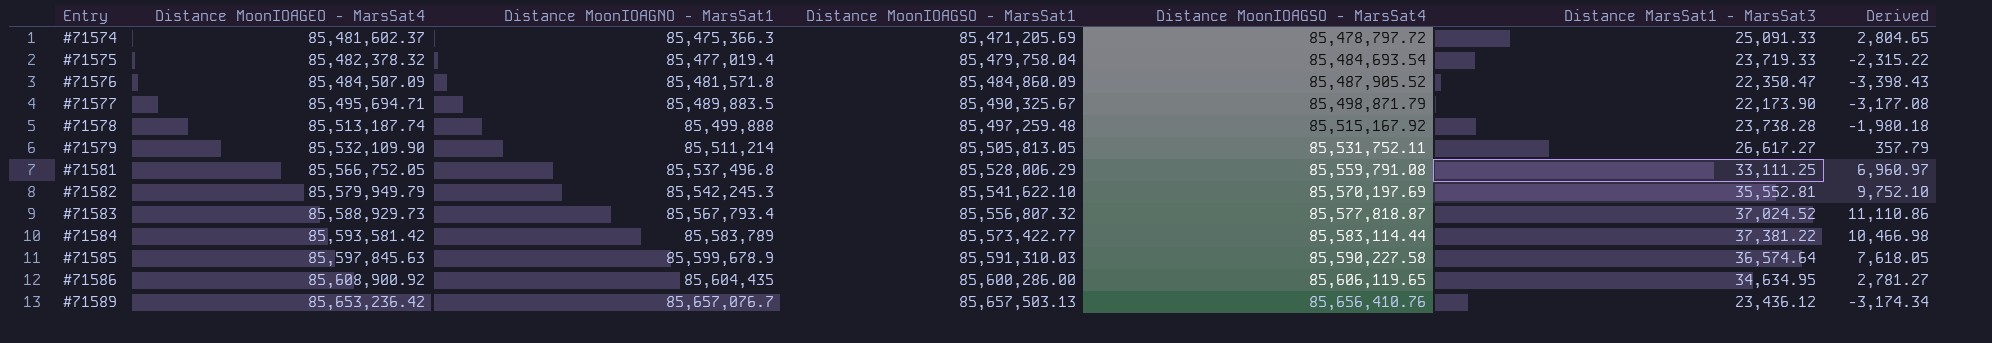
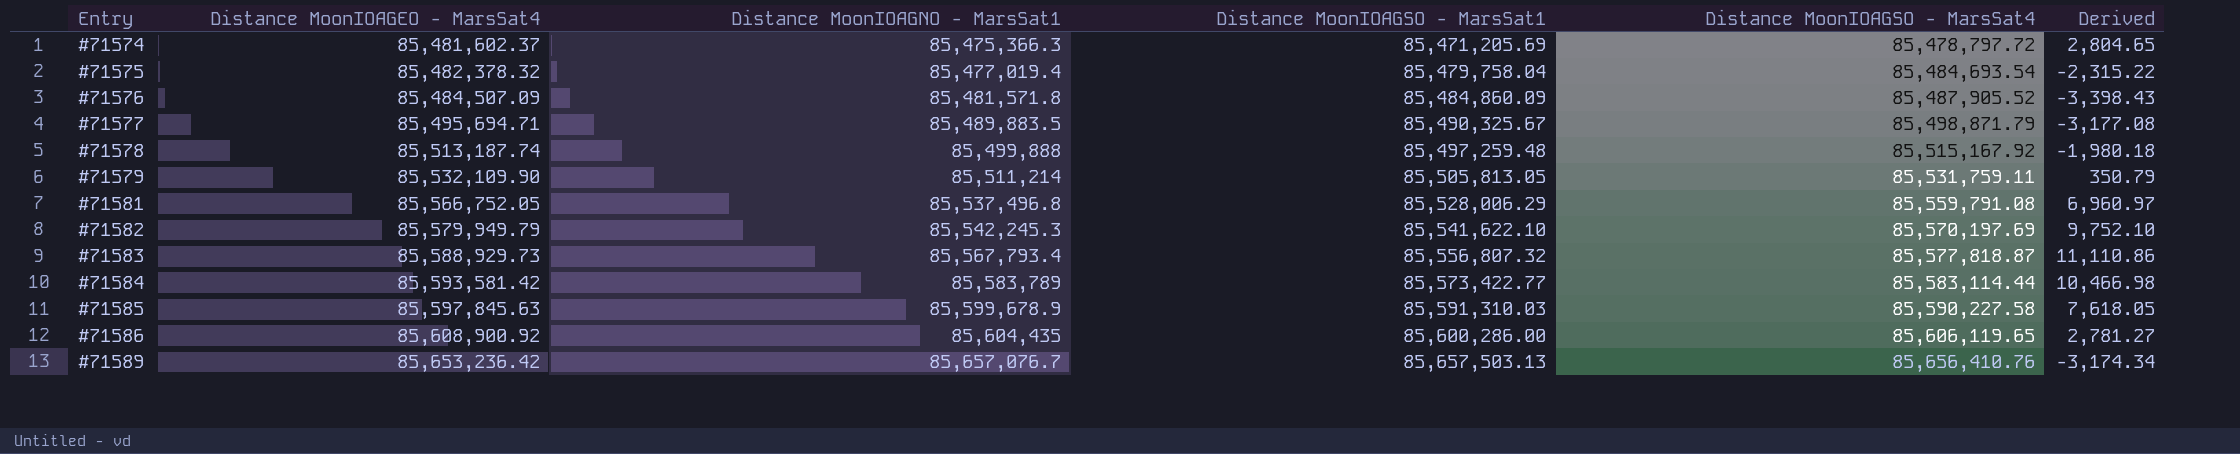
column Distance MarsSat1 - MarsSat3 | position: 6 -> none
#71579 | Distance MoonIOAGSO - MarsSat4: 85,531,752.11 -> 85,531,759.11
#71579 | Derived: 357.79 -> 350.79

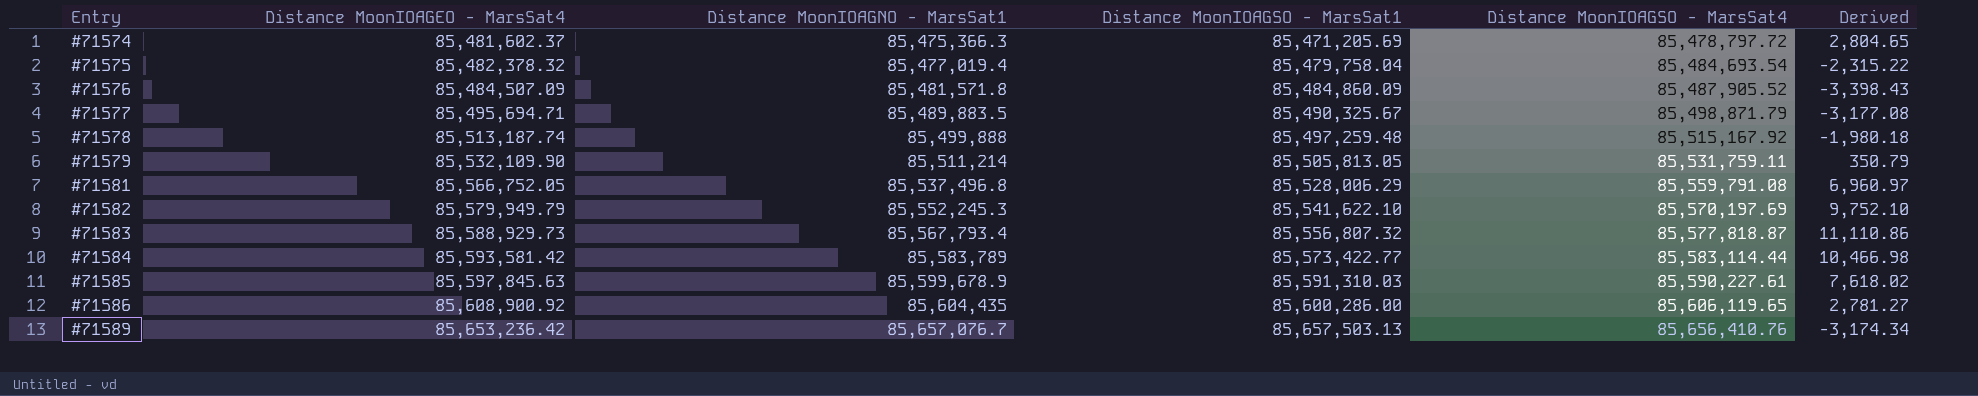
#71582 | Distance MoonIOAGNO - MarsSat1: 85,542,245.3 -> 85,552,245.3
#71585 | Distance MoonIOAGSO - MarsSat4: 85,590,227.58 -> 85,590,227.61
#71585 | Derived: 7,618.05 -> 7,618.02

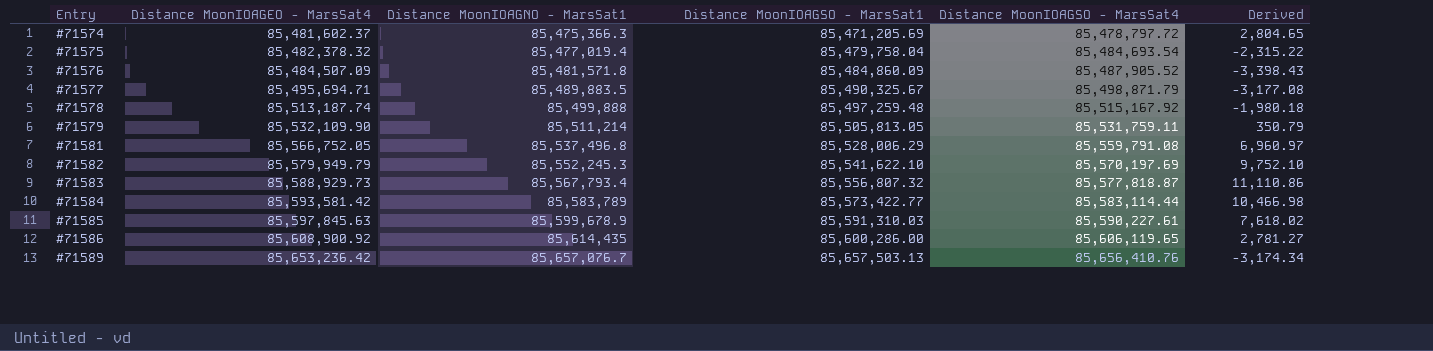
#71586 | Distance MoonIOAGNO - MarsSat1: 85,604,435 -> 85,614,435

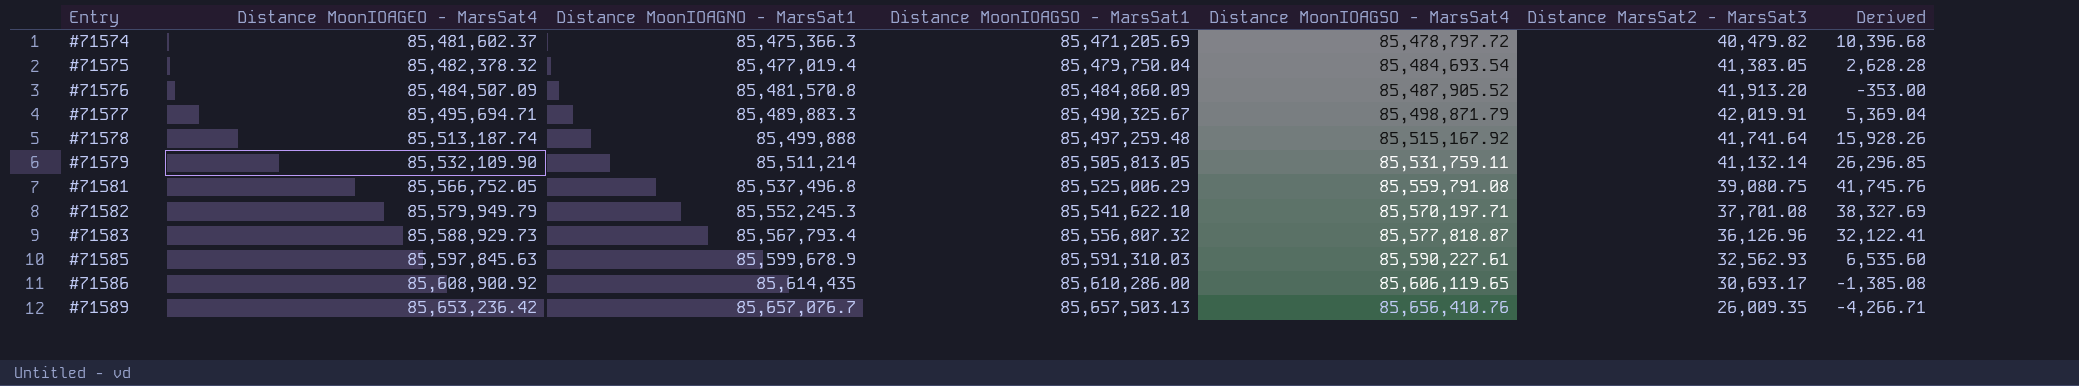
column Distance MarsSat2 - MarsSat3 | position: none -> 6
column Derived | formula: [Distance MoonIOAGEO - MarsSat4] - [Distance MoonIOAGSO - MarsSat4] -> [Distance MoonIOAGEO - MarsSat4] - [Distance MoonIOAGSO - MarsSat1]
row #71584: 85,593,581.42 | 85,583,789 | 85,573,422.77 | 85,583,114.44 | 10,466.98 -> none
#71575 | Distance MoonIOAGSO - MarsSat1: 85,479,758.04 -> 85,479,750.04
#71576 | Distance MoonIOAGNO - MarsSat1: 85,481,571.8 -> 85,481,570.8
#71577 | Distance MoonIOAGNO - MarsSat1: 85,489,883.5 -> 85,489,883.3
#71581 | Distance MoonIOAGSO - MarsSat1: 85,528,006.29 -> 85,525,006.29
#71582 | Distance MoonIOAGSO - MarsSat4: 85,570,197.69 -> 85,570,197.71
#71586 | Distance MoonIOAGSO - MarsSat1: 85,600,286.00 -> 85,610,286.00

